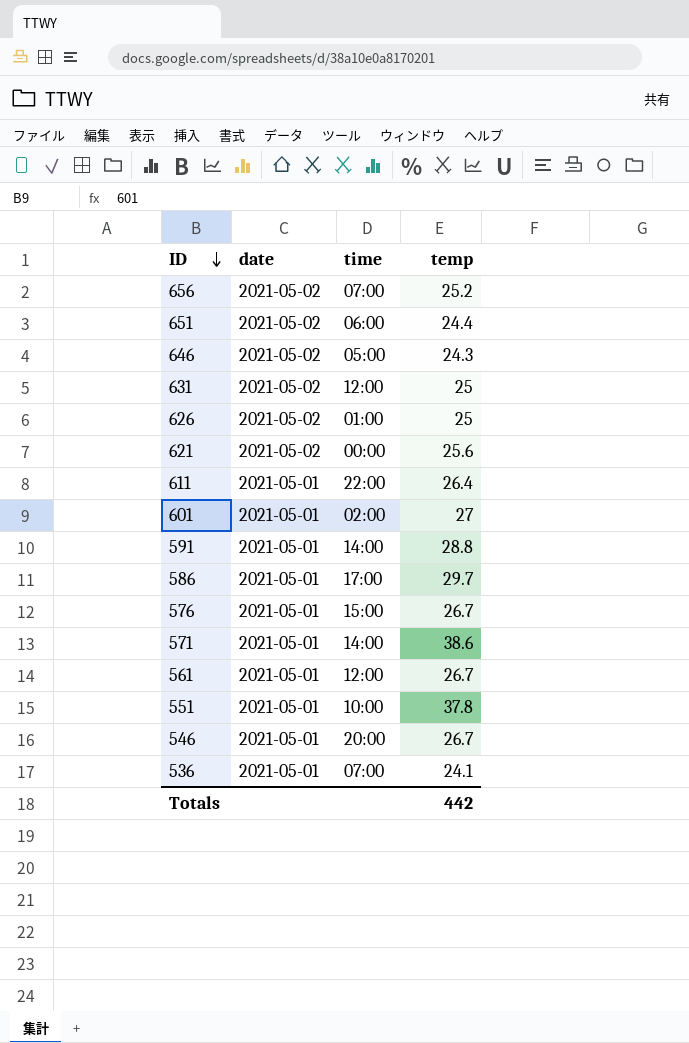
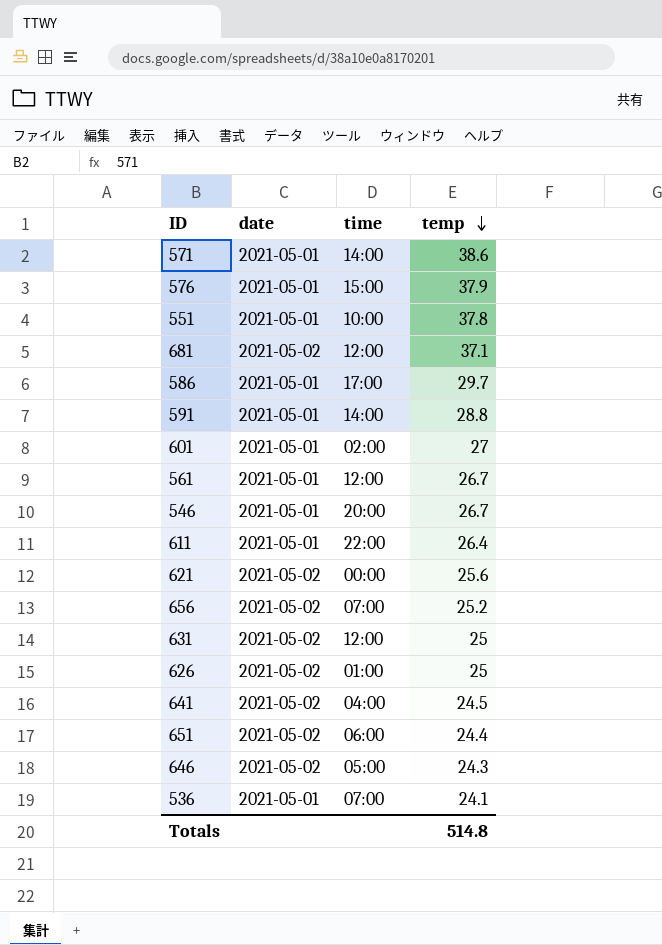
row order: ID descending -> temp descending
576 | temp: 26.7 -> 37.9
row 681: none -> 2021-05-02 | 12:00 | 37.1
row 641: none -> 2021-05-02 | 04:00 | 24.5
Totals | temp: 442 -> 514.8

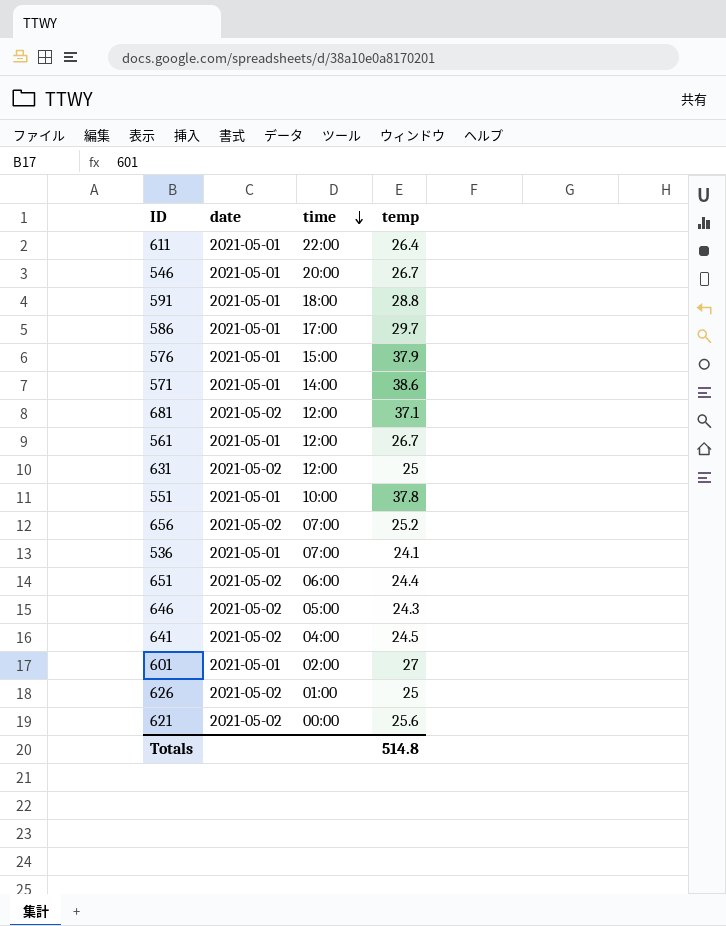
row order: temp descending -> time descending
591 | time: 14:00 -> 18:00

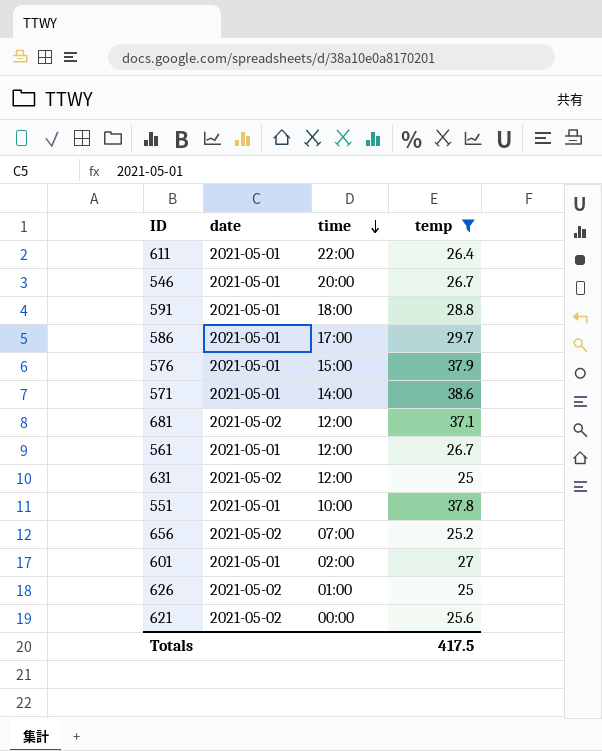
filter: none -> temp >= 25
Totals | temp: 514.8 -> 417.5

